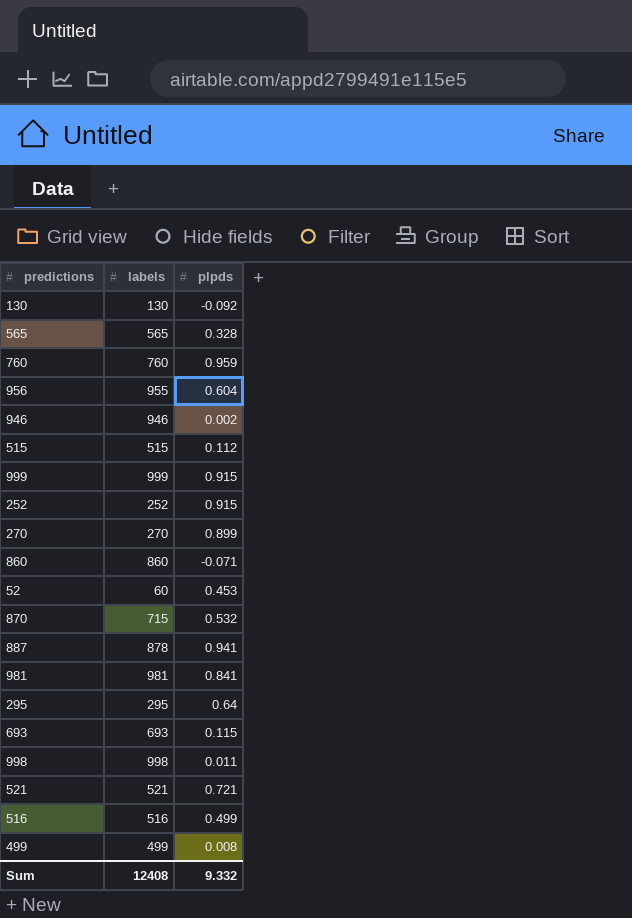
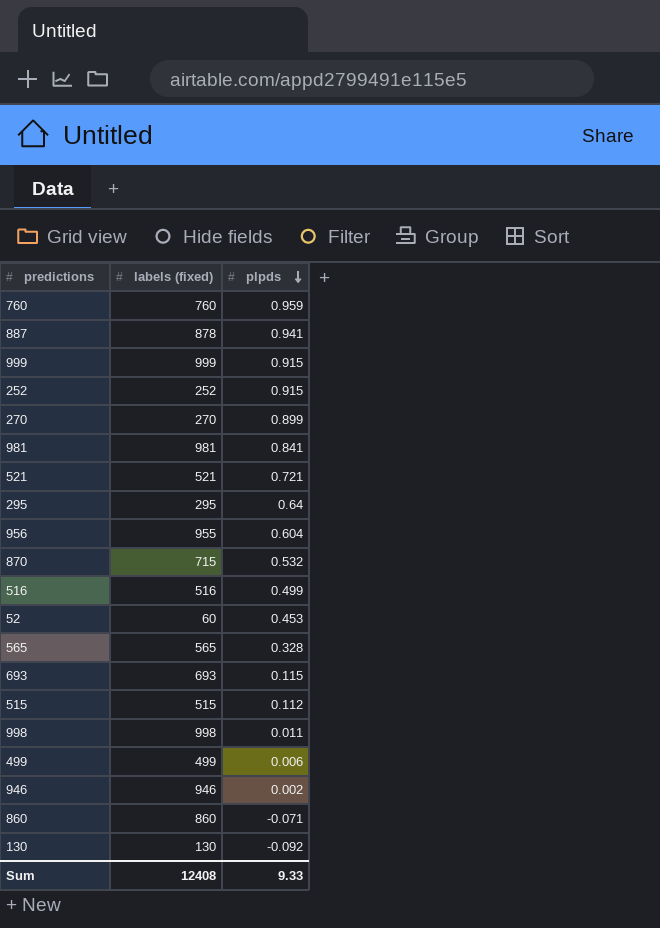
row order: none -> plpds descending
column name: labels -> labels (fixed)
499 | plpds: 0.008 -> 0.006
Sum | plpds: 9.332 -> 9.33

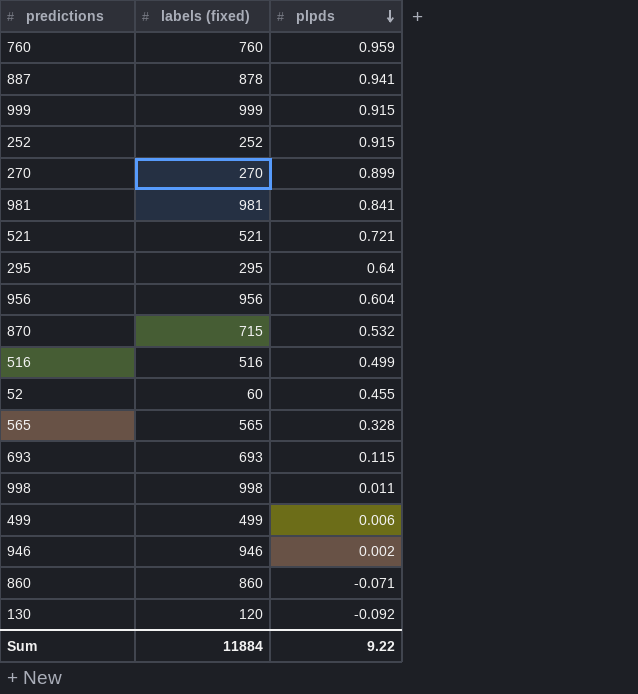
row 515: 515 | 0.112 -> none
956 | labels (fixed): 955 -> 956
52 | plpds: 0.453 -> 0.455
130 | labels (fixed): 130 -> 120
Sum | labels (fixed): 12408 -> 11884
Sum | plpds: 9.33 -> 9.22

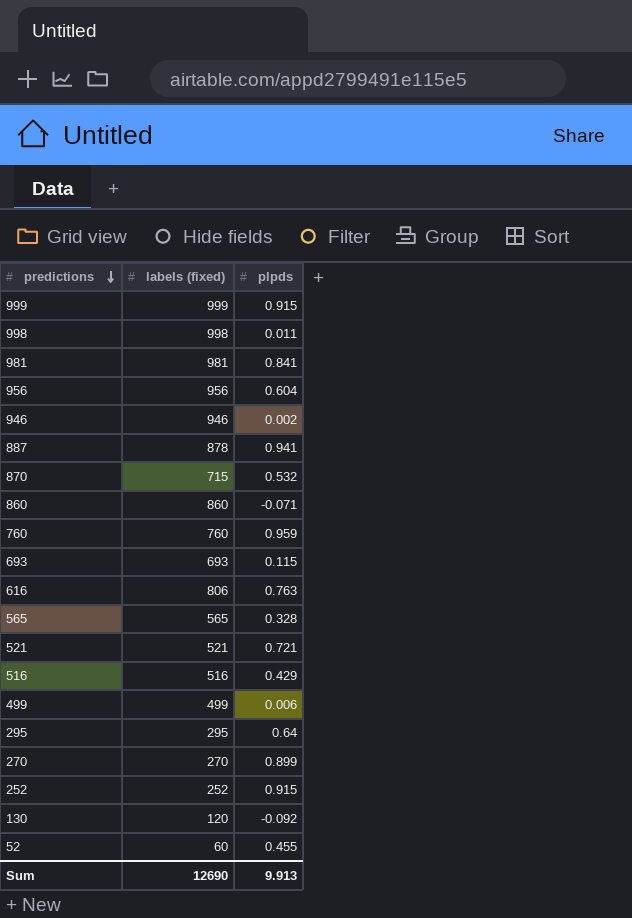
row order: plpds descending -> predictions descending
row 616: none -> 806 | 0.763
516 | plpds: 0.499 -> 0.429
Sum | labels (fixed): 11884 -> 12690
Sum | plpds: 9.22 -> 9.913

